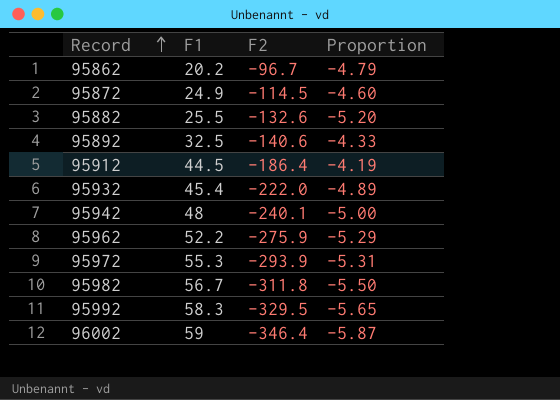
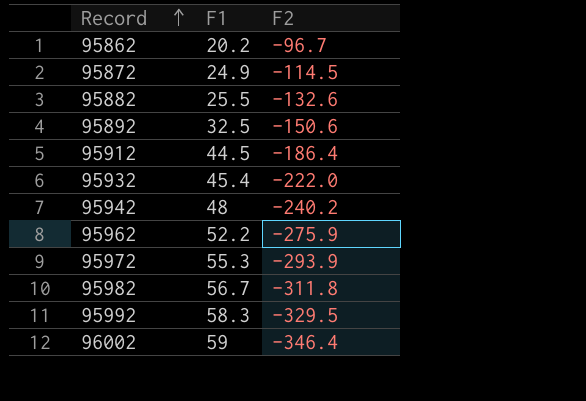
column Proportion | formula: [F2] / [F1] -> none
95892 | F2: -140.6 -> -150.6
95942 | F2: -240.1 -> -240.2

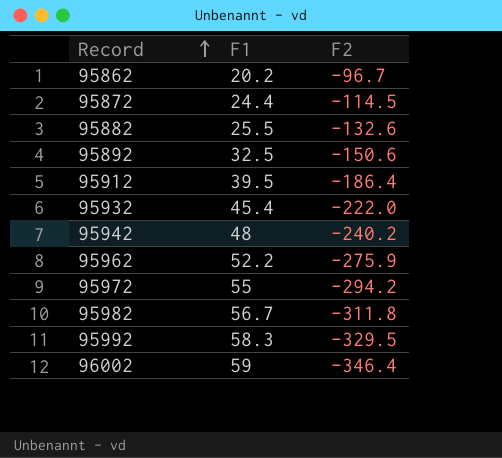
95872 | F1: 24.9 -> 24.4
95912 | F1: 44.5 -> 39.5
95972 | F1: 55.3 -> 55
95972 | F2: -293.9 -> -294.2

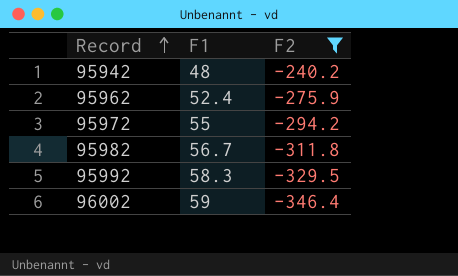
filter: none -> F2 <= -240.2
95962 | F1: 52.2 -> 52.4

